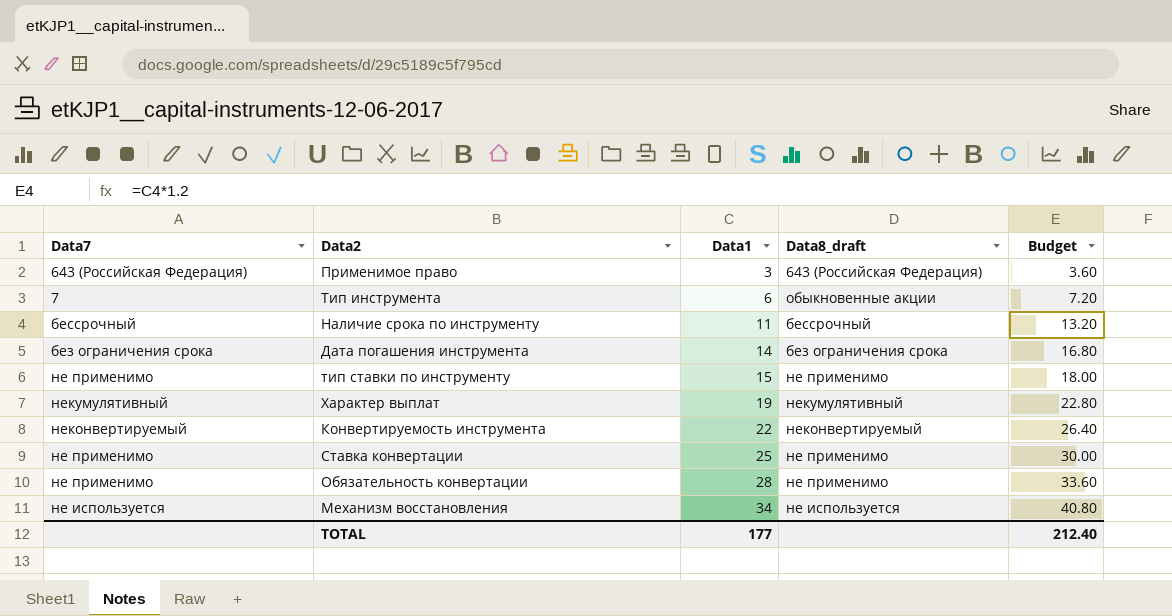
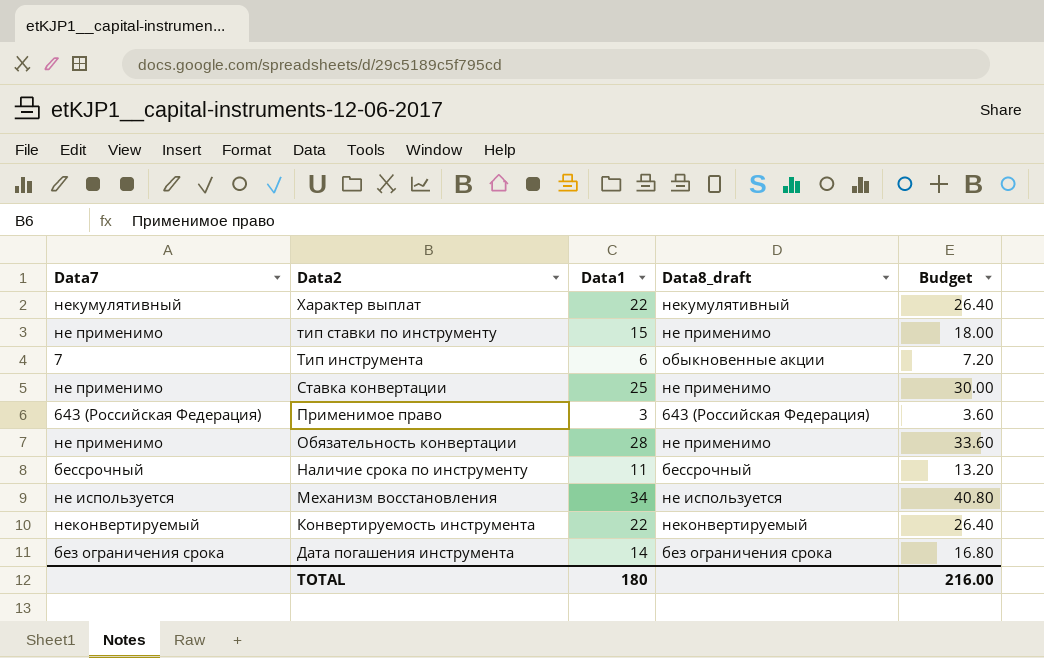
row order: Data1 ascending -> Data2 descending
Характер выплат | Data1: 19 -> 22
Характер выплат | Budget: 22.80 -> 26.40
TOTAL | Data1: 177 -> 180
TOTAL | Budget: 212.40 -> 216.00

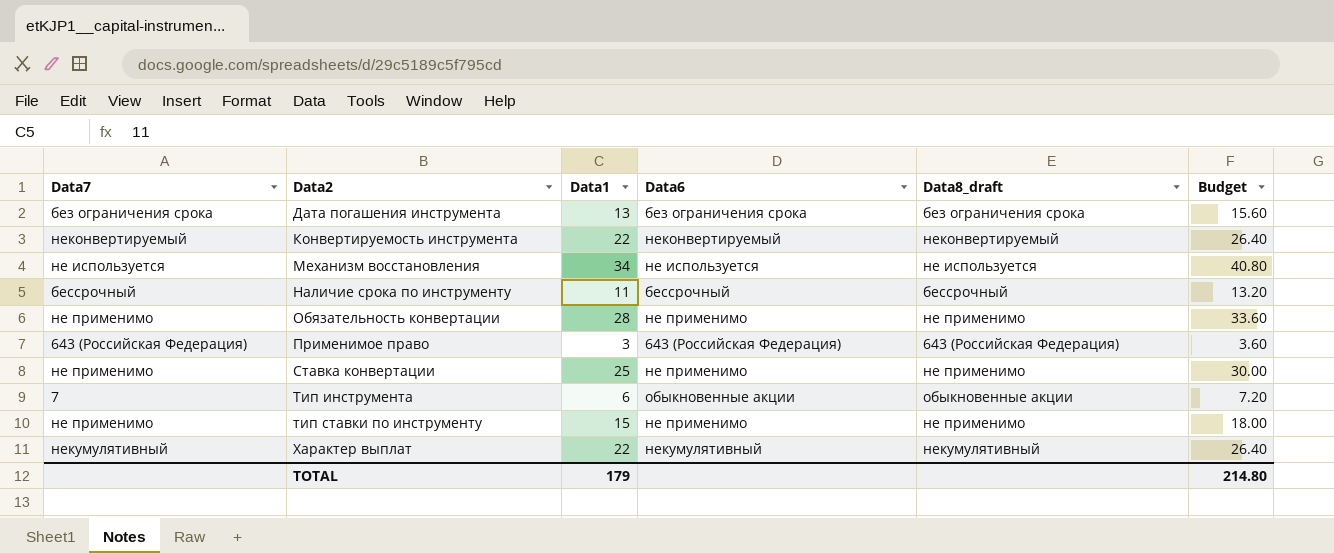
row order: Data2 descending -> Data2 ascending
column Data6 | position: none -> 4
Дата погашения инструмента | Data1: 14 -> 13
Дата погашения инструмента | Budget: 16.80 -> 15.60
TOTAL | Data1: 180 -> 179
TOTAL | Budget: 216.00 -> 214.80

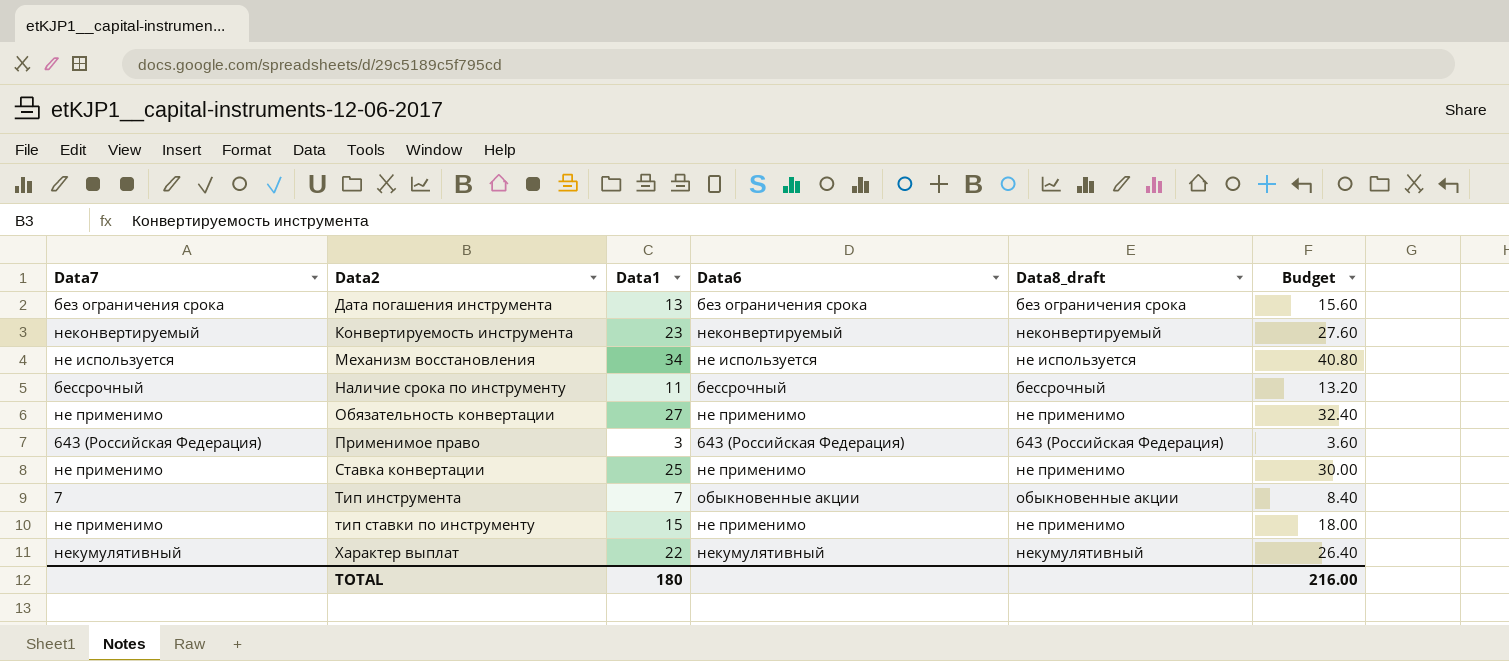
Конвертируемость инструмента | Data1: 22 -> 23
Конвертируемость инструмента | Budget: 26.40 -> 27.60
Обязательность конвертации | Data1: 28 -> 27
Обязательность конвертации | Budget: 33.60 -> 32.40
Тип инструмента | Data1: 6 -> 7
Тип инструмента | Budget: 7.20 -> 8.40
TOTAL | Data1: 179 -> 180
TOTAL | Budget: 214.80 -> 216.00

